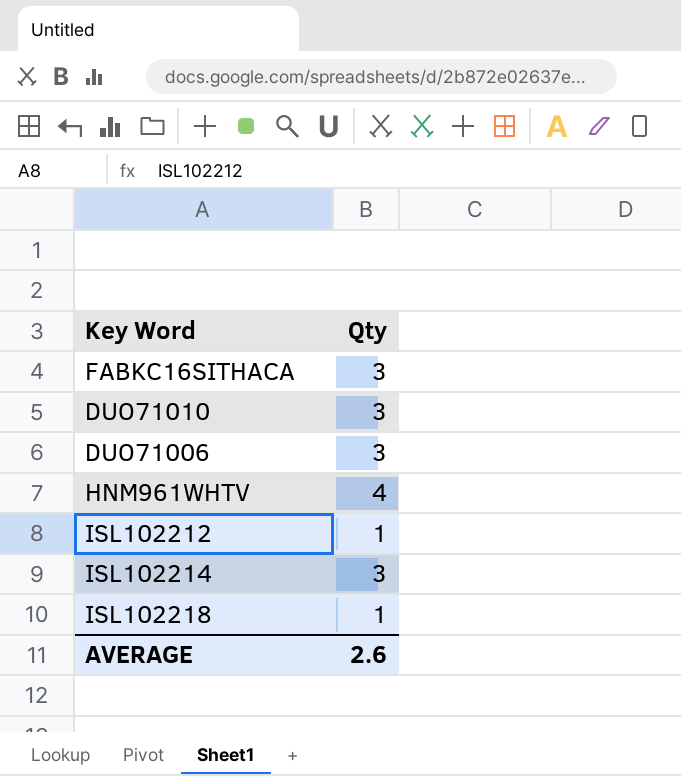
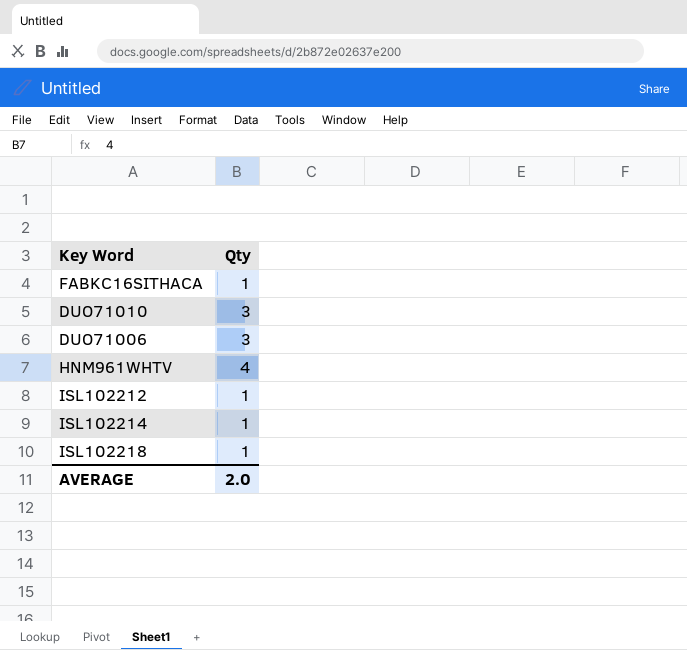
FABKC16SITHACA | Qty: 3 -> 1
ISL102214 | Qty: 3 -> 1
AVERAGE | Qty: 2.6 -> 2.0

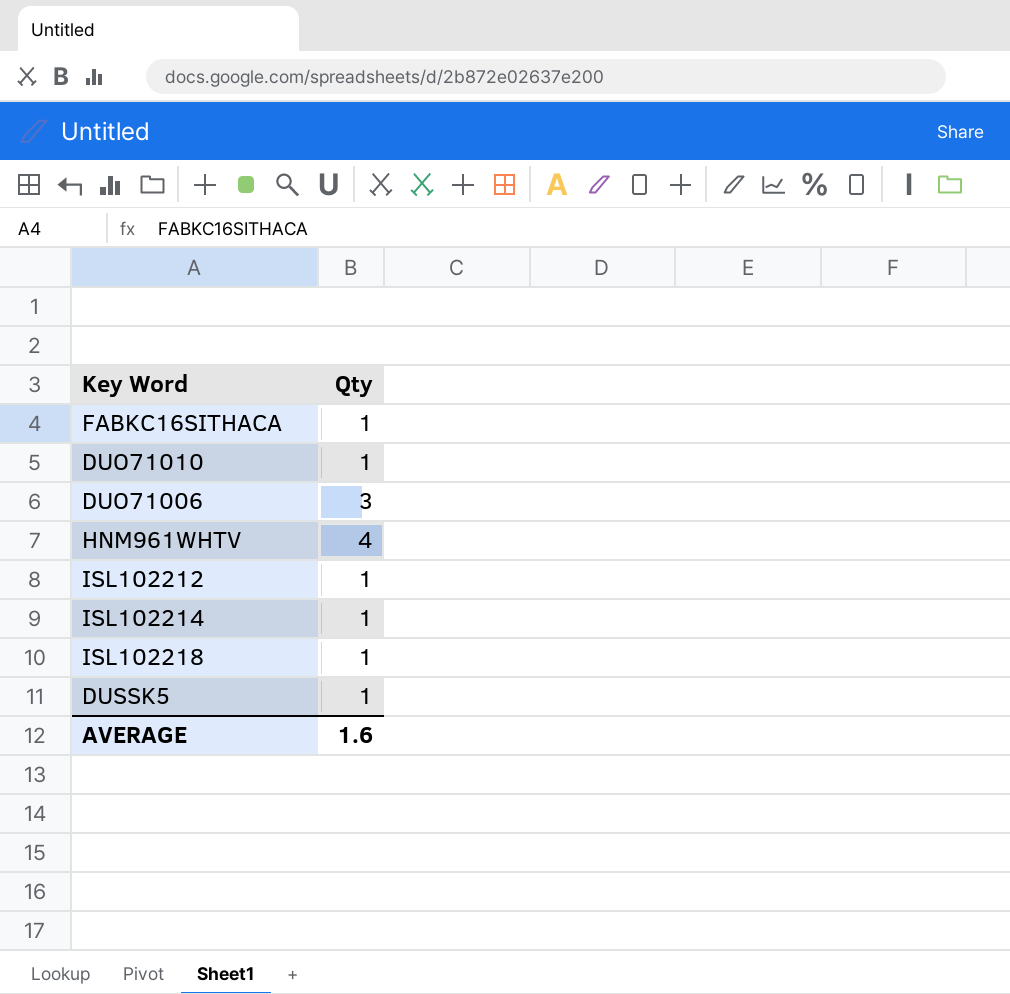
DUO71010 | Qty: 3 -> 1
row DUSSK5: none -> 1
AVERAGE | Qty: 2.0 -> 1.6

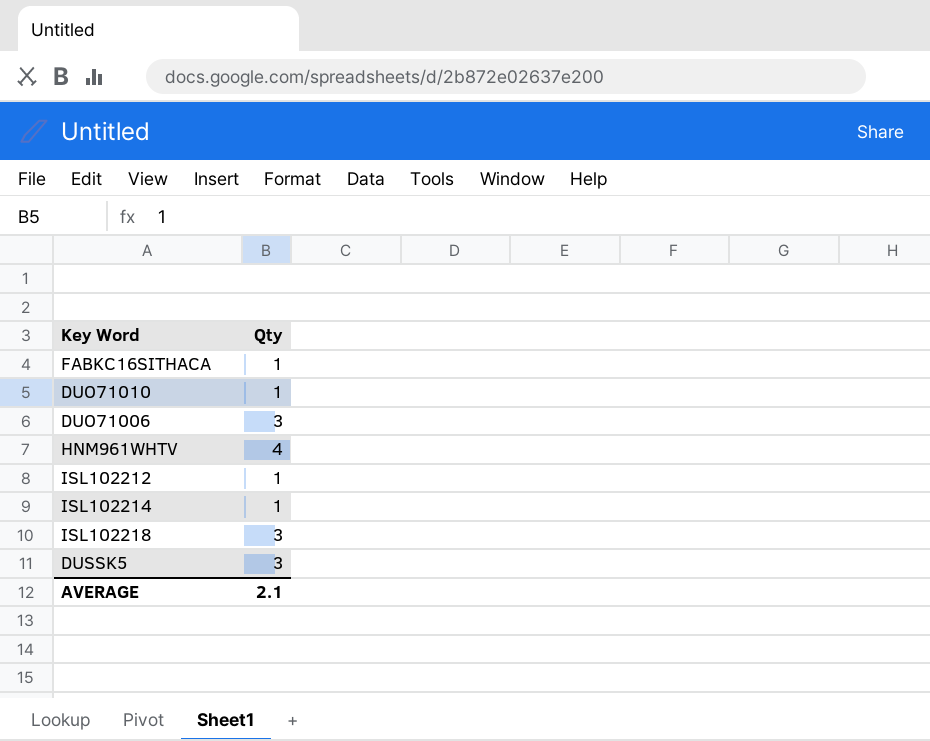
ISL102218 | Qty: 1 -> 3
DUSSK5 | Qty: 1 -> 3
AVERAGE | Qty: 1.6 -> 2.1

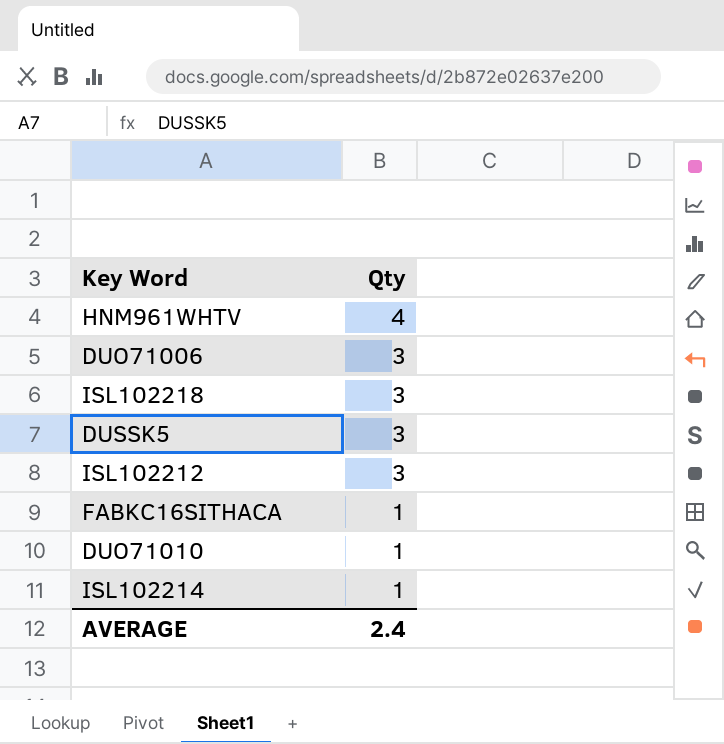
row order: none -> Qty descending
ISL102212 | Qty: 1 -> 3
AVERAGE | Qty: 2.1 -> 2.4

